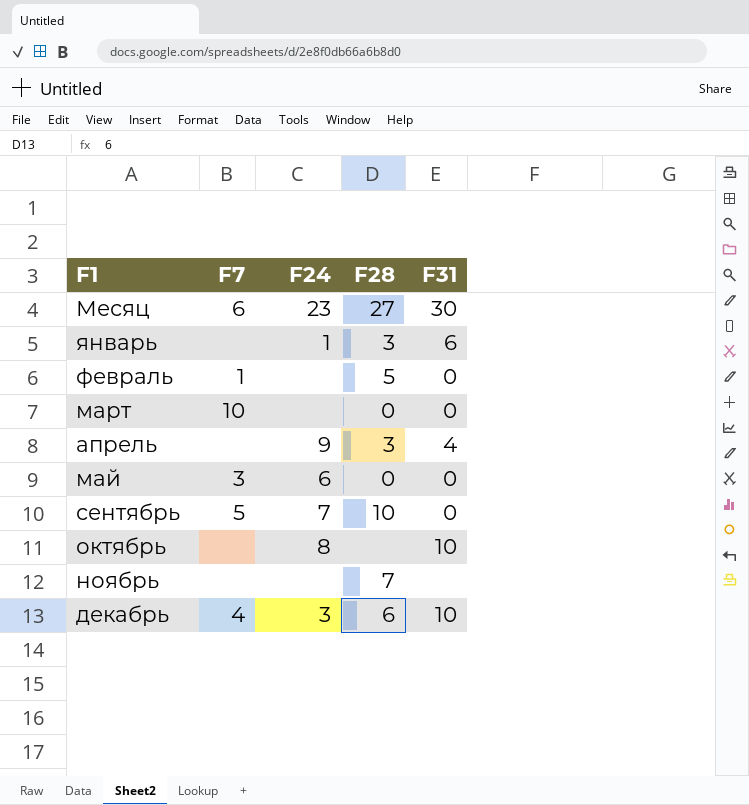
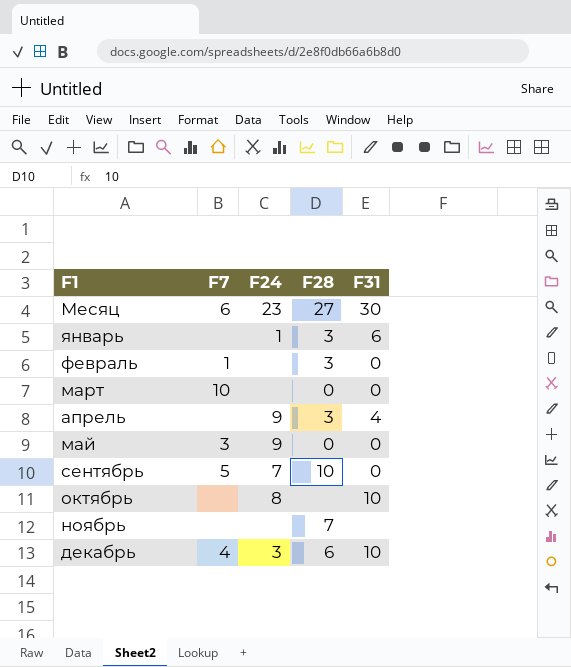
февраль | F28: 5 -> 3
май | F24: 6 -> 9

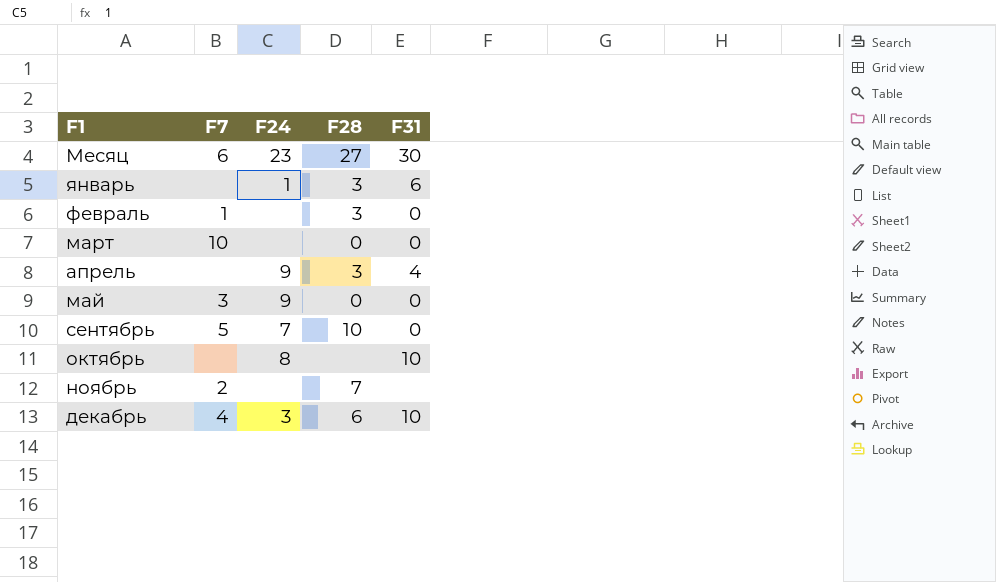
ноябрь | F7: none -> 2

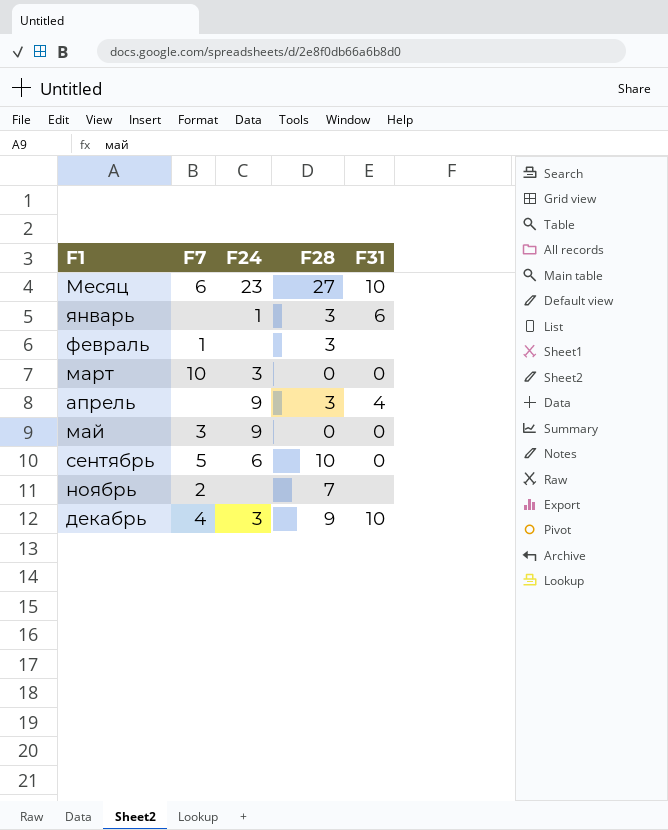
row октябрь: none | 8 | none | 10 -> none
Месяц | F31: 30 -> 10
февраль | F31: 0 -> none
март | F24: none -> 3
сентябрь | F24: 7 -> 6
декабрь | F28: 6 -> 9

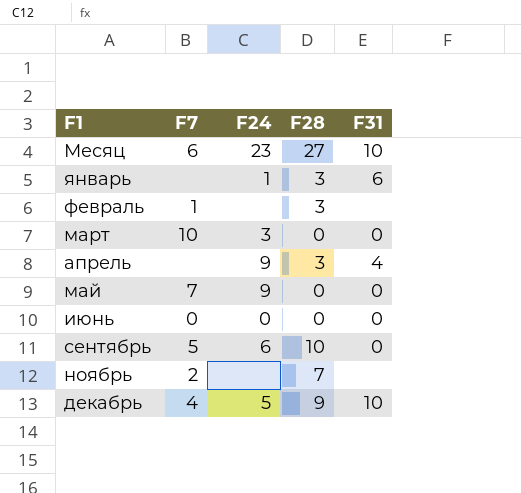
май | F7: 3 -> 7
row июнь: none -> 0 | 0 | 0 | 0
декабрь | F24: 3 -> 5

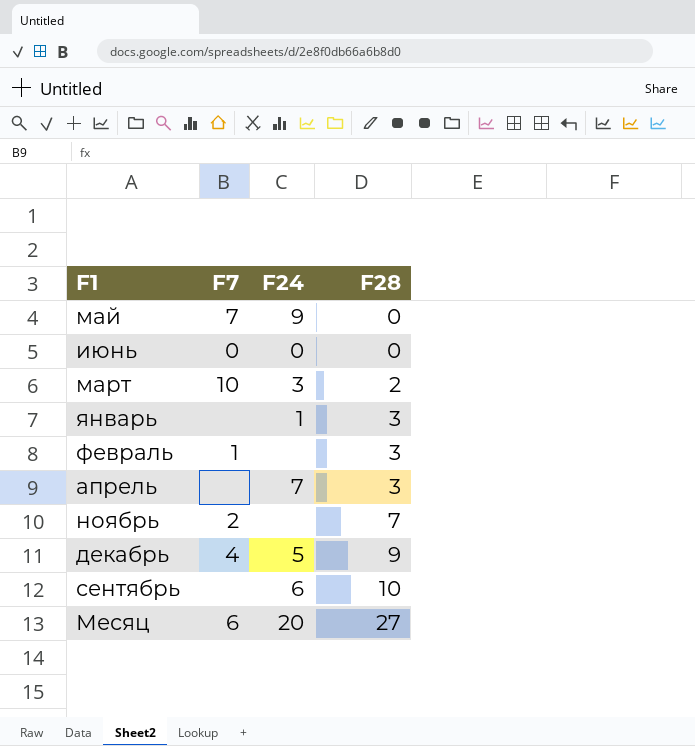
row order: none -> F28 ascending
column F31 | position: 5 -> none
март | F28: 0 -> 2
апрель | F24: 9 -> 7
сентябрь | F7: 5 -> none
Месяц | F24: 23 -> 20

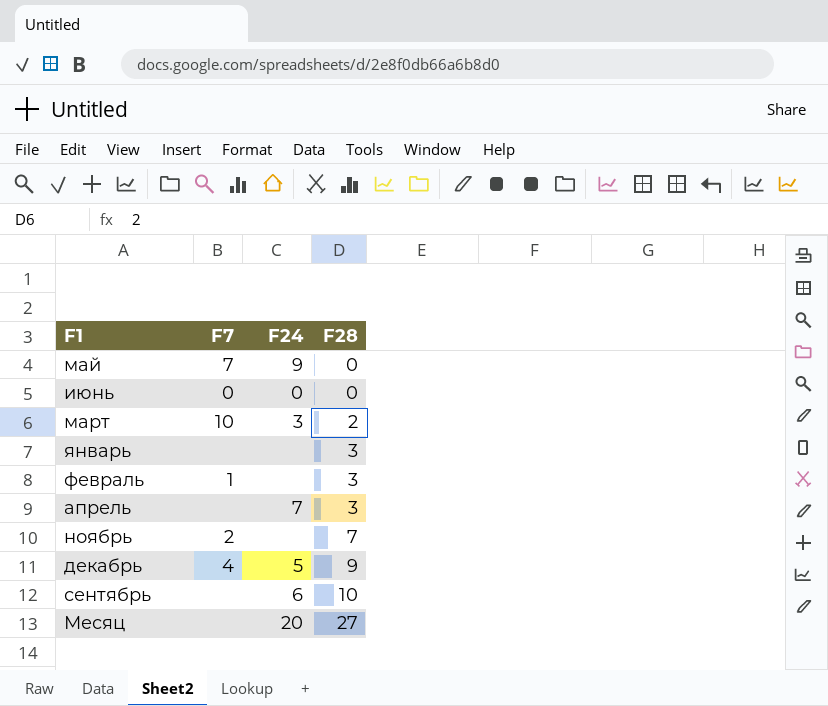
январь | F24: 1 -> none
Месяц | F7: 6 -> none

